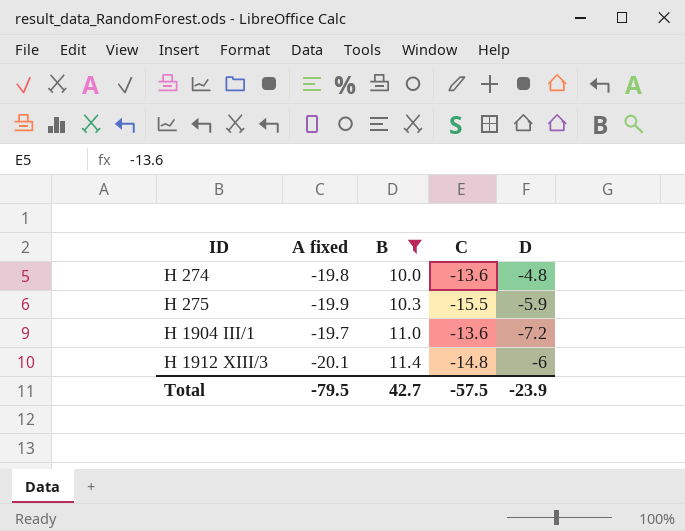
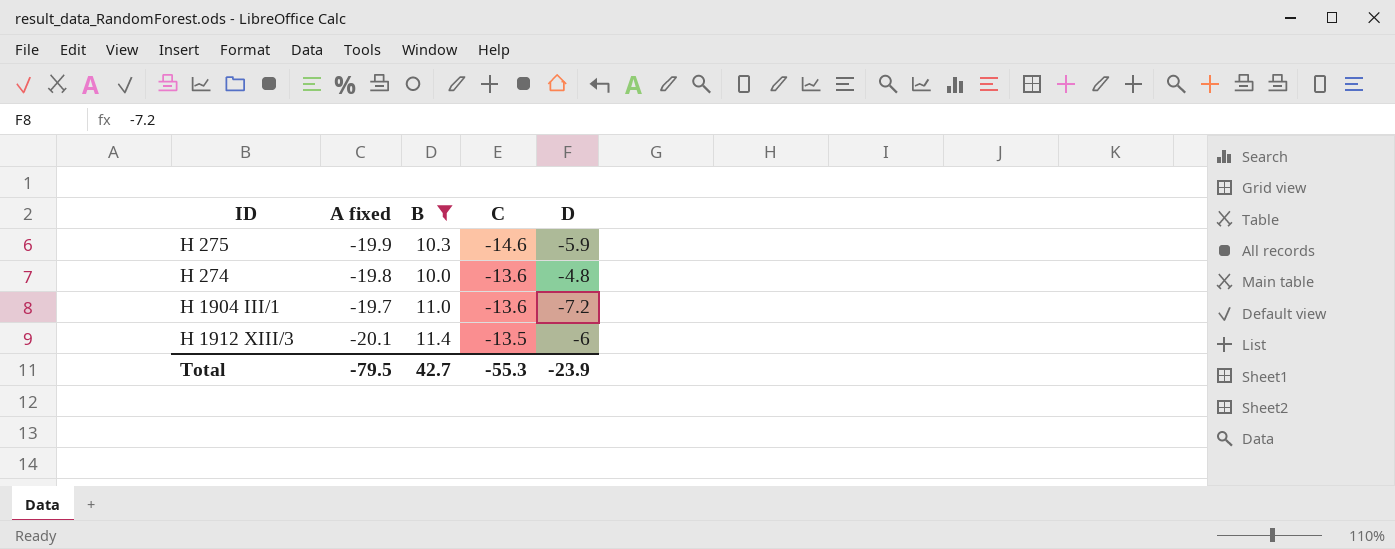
row order: ID ascending -> C ascending
H 275 | C: -15.5 -> -14.6
H 1912 XIII/3 | C: -14.8 -> -13.5
Total | C: -57.5 -> -55.3

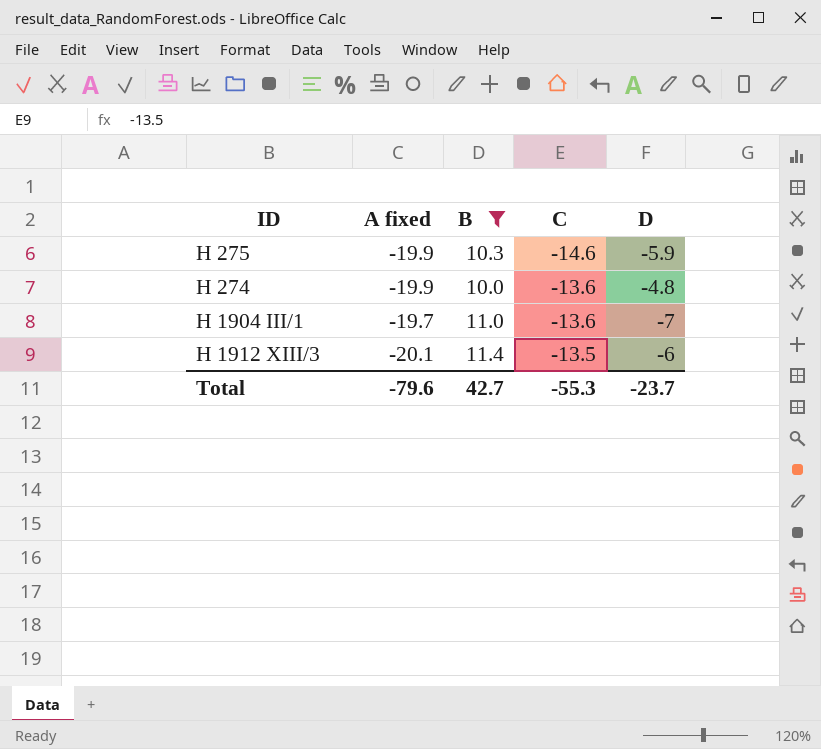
H 274 | A fixed: -19.8 -> -19.9
H 1904 III/1 | D: -7.2 -> -7
Total | A fixed: -79.5 -> -79.6
Total | D: -23.9 -> -23.7

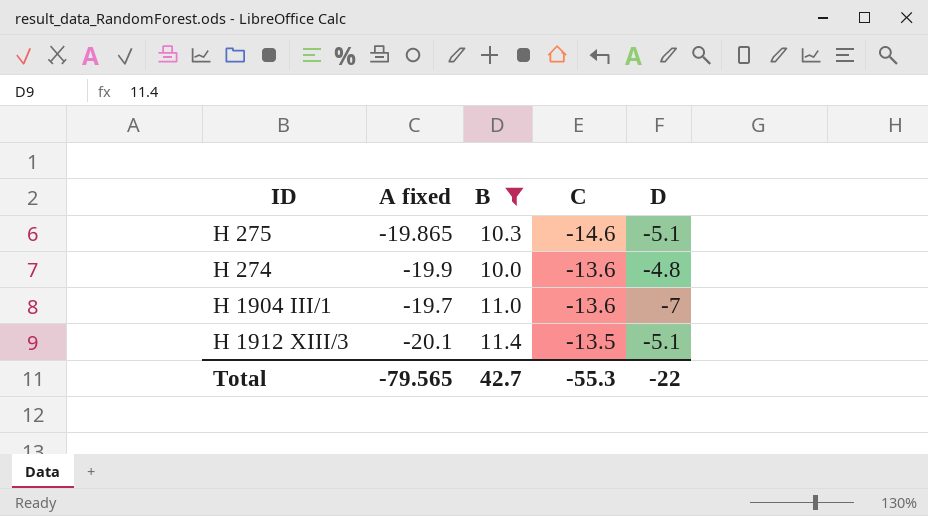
H 275 | A fixed: -19.9 -> -19.865
H 275 | D: -5.9 -> -5.1
H 1912 XIII/3 | D: -6 -> -5.1
Total | A fixed: -79.6 -> -79.565
Total | D: -23.7 -> -22

